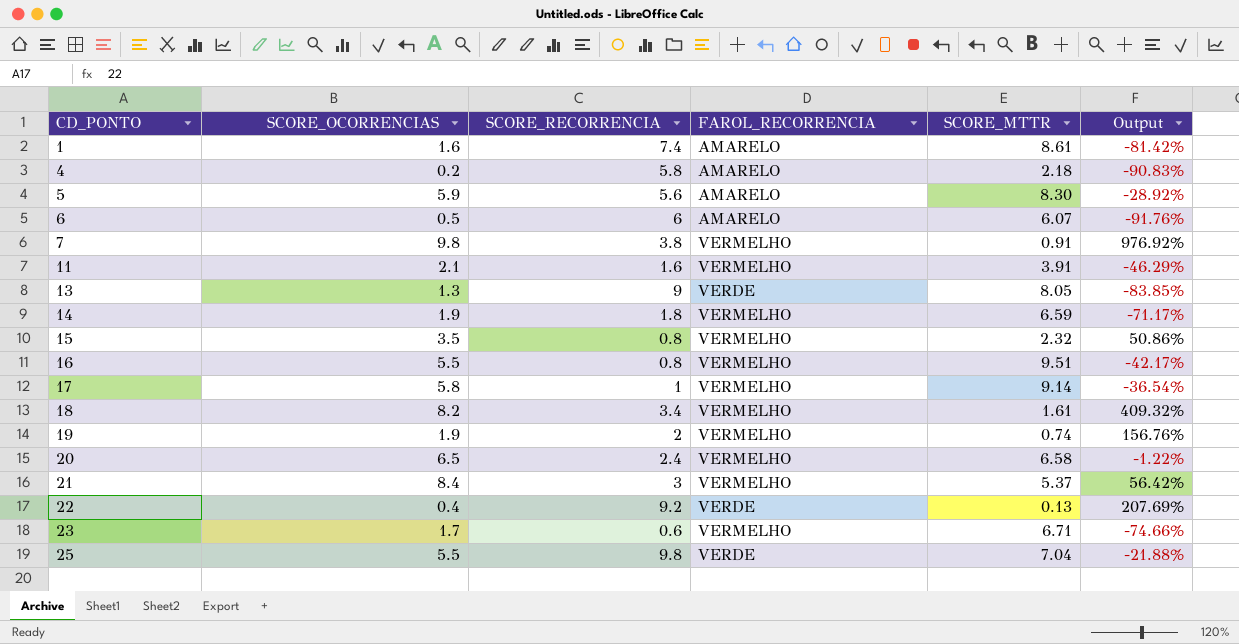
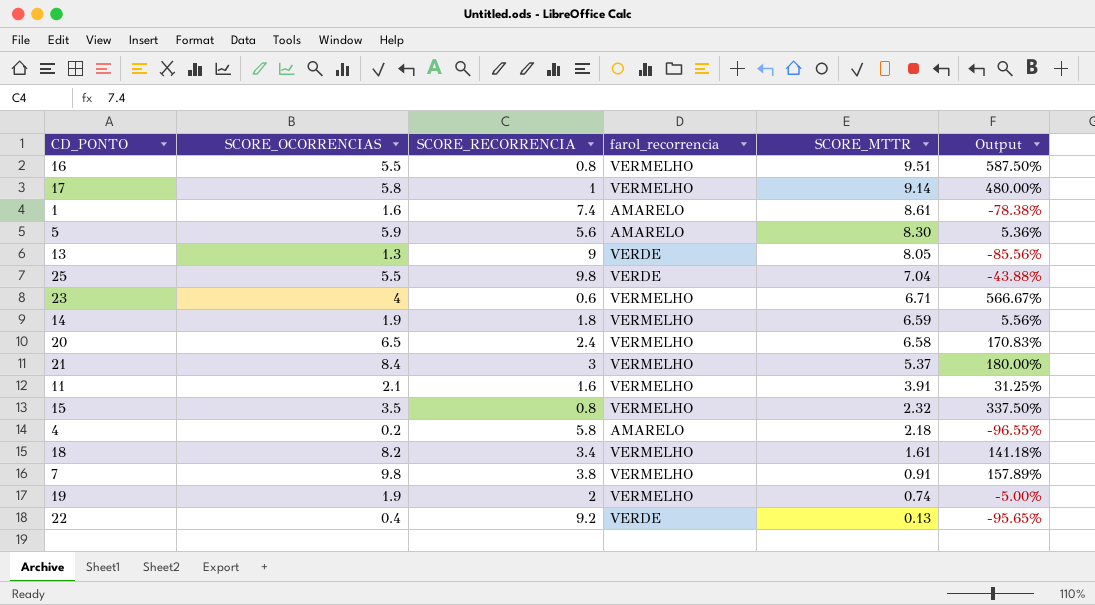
row order: CD_PONTO ascending -> SCORE_MTTR descending
column name: FAROL_RECORRENCIA -> farol_recorrencia
column Output | formula: ([SCORE_OCORRENCIAS] - [SCORE_MTTR]) / [SCORE_MTTR] -> ([SCORE_OCORRENCIAS] - [SCORE_RECORRENCIA]) / [SCORE_RECORRENCIA]
row 6: 0.5 | 6 | AMARELO | 6.07 | -91.76% -> none
23 | SCORE_OCORRENCIAS: 1.7 -> 4

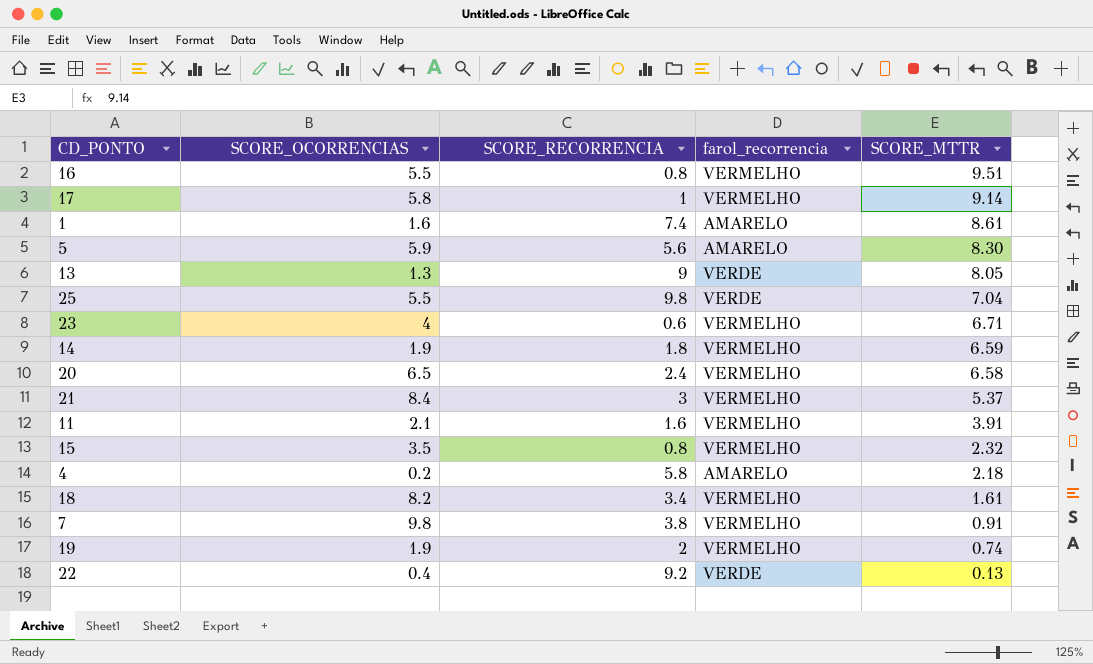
column Output | formula: ([SCORE_OCORRENCIAS] - [SCORE_RECORRENCIA]) / [SCORE_RECORRENCIA] -> none

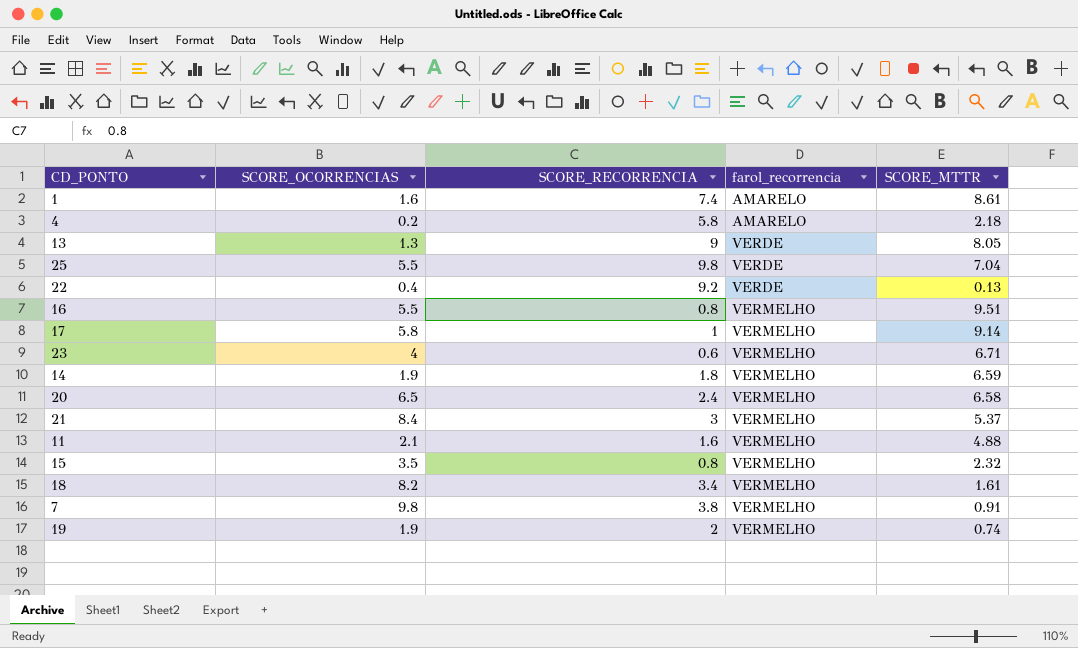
row order: SCORE_MTTR descending -> farol_recorrencia ascending
row 5: 5.9 | 5.6 | AMARELO | 8.30 -> none
11 | SCORE_MTTR: 3.91 -> 4.88

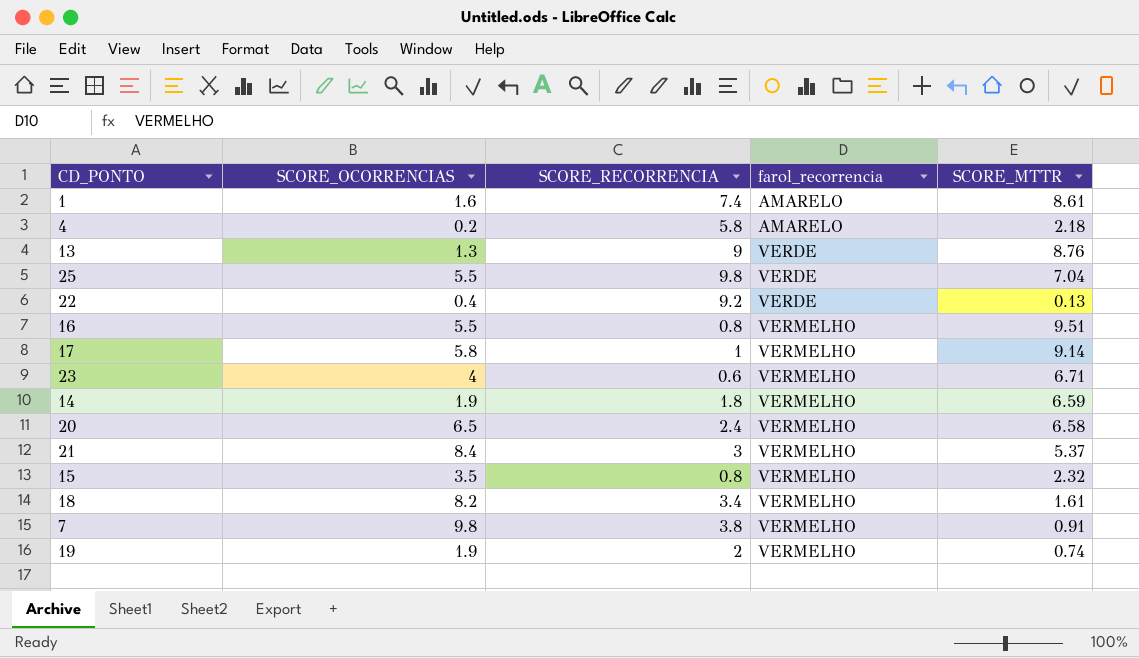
row 11: 2.1 | 1.6 | VERMELHO | 4.88 -> none
13 | SCORE_MTTR: 8.05 -> 8.76

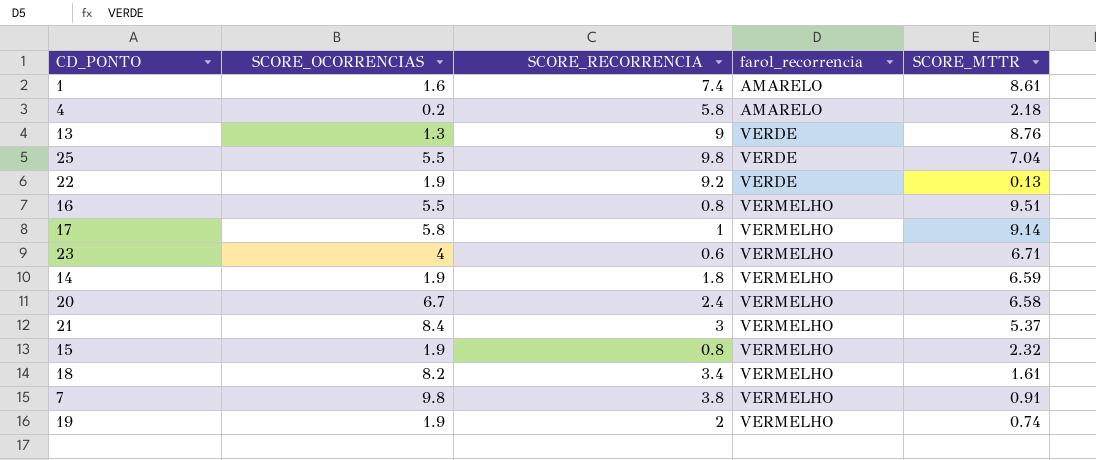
22 | SCORE_OCORRENCIAS: 0.4 -> 1.9
20 | SCORE_OCORRENCIAS: 6.5 -> 6.7
15 | SCORE_OCORRENCIAS: 3.5 -> 1.9

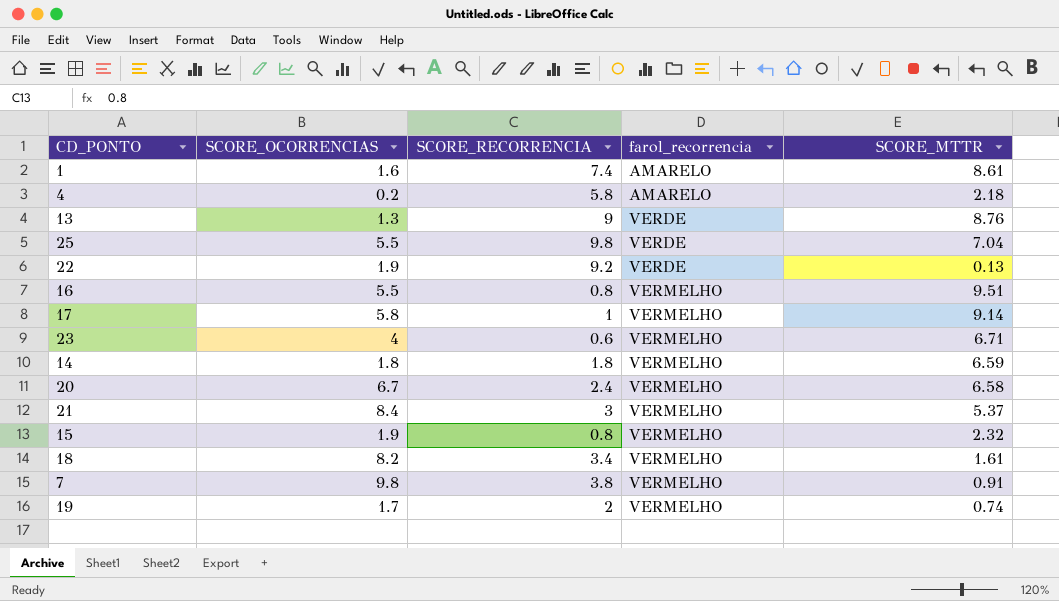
14 | SCORE_OCORRENCIAS: 1.9 -> 1.8
19 | SCORE_OCORRENCIAS: 1.9 -> 1.7

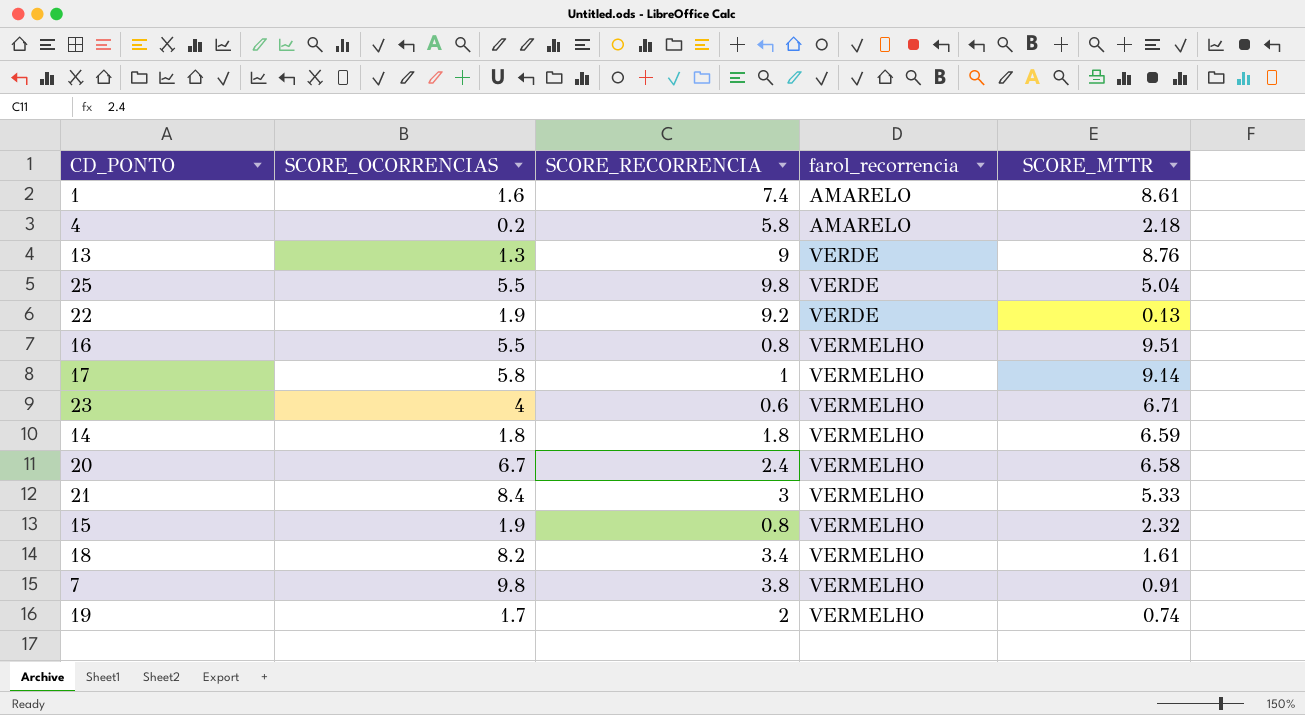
25 | SCORE_MTTR: 7.04 -> 5.04
21 | SCORE_MTTR: 5.37 -> 5.33

